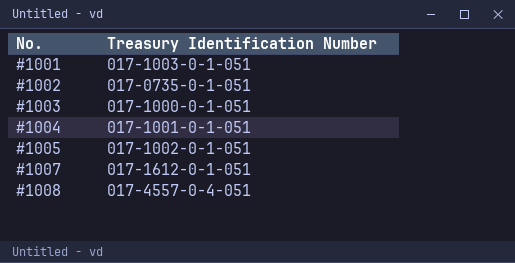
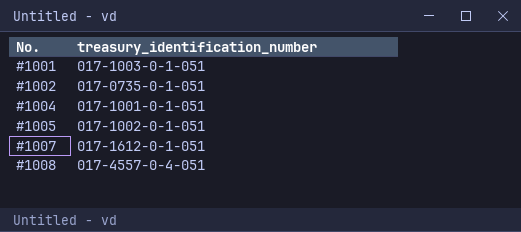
column name: Treasury Identification Number -> treasury_identification_number
row #1003: 017-1000-0-1-051 -> none

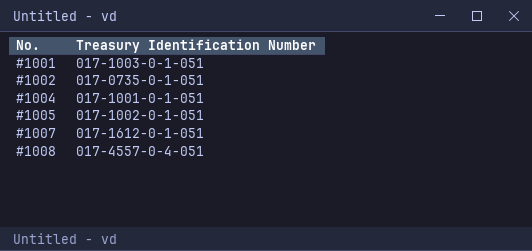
column name: treasury_identification_number -> Treasury Identification Number

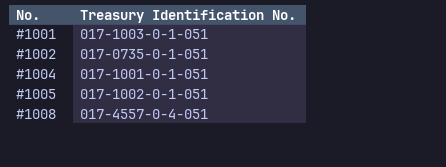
column name: Treasury Identification Number -> Treasury Identification No.
row #1007: 017-1612-0-1-051 -> none

